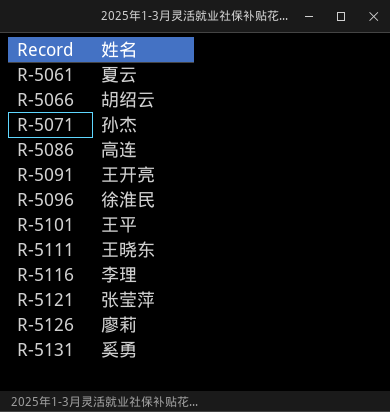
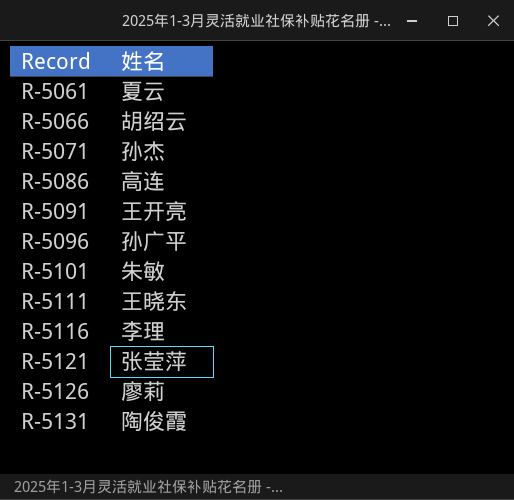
R-5096 | 姓名: 徐淮民 -> 孙广平
R-5101 | 姓名: 王平 -> 朱敏
R-5131 | 姓名: 奚勇 -> 陶俊霞

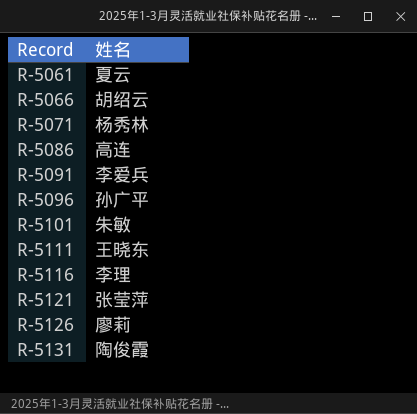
R-5071 | 姓名: 孙杰 -> 杨秀林
R-5091 | 姓名: 王开亮 -> 李爱兵

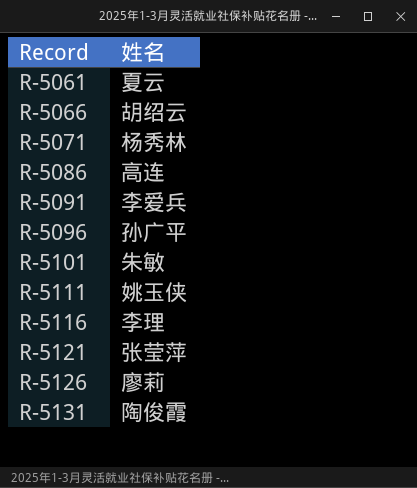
R-5111 | 姓名: 王晓东 -> 姚玉侠

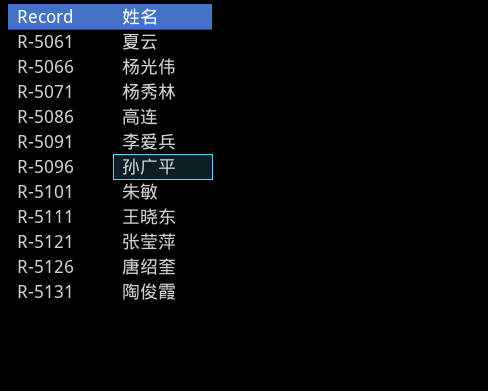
row R-5116: 李理 -> none
R-5066 | 姓名: 胡绍云 -> 杨光伟
R-5111 | 姓名: 姚玉侠 -> 王晓东
R-5126 | 姓名: 廖莉 -> 唐绍奎

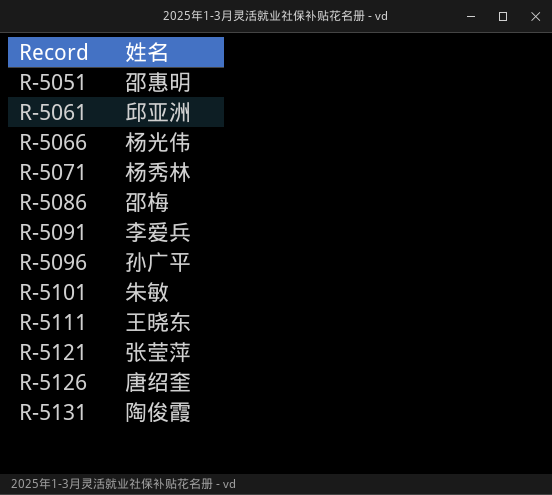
row R-5051: none -> 邵惠明
R-5061 | 姓名: 夏云 -> 邱亚洲
R-5086 | 姓名: 高连 -> 邵梅

